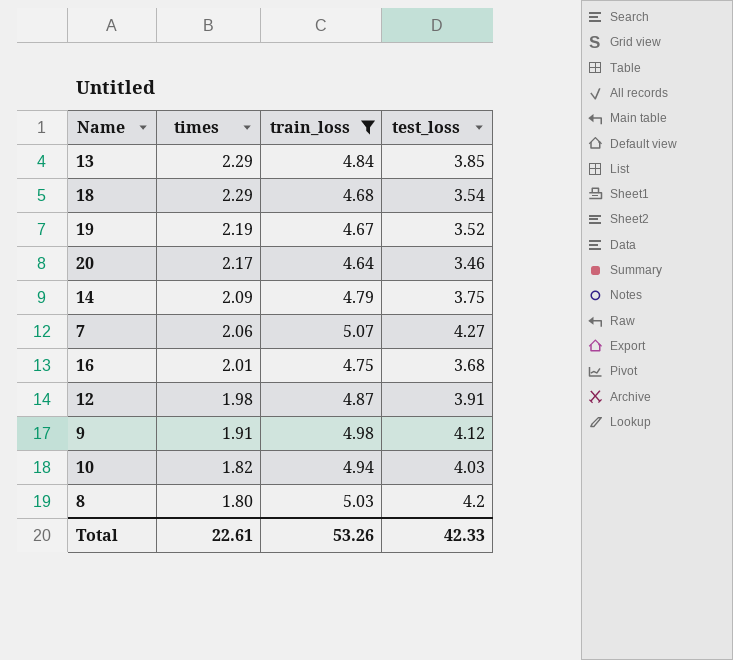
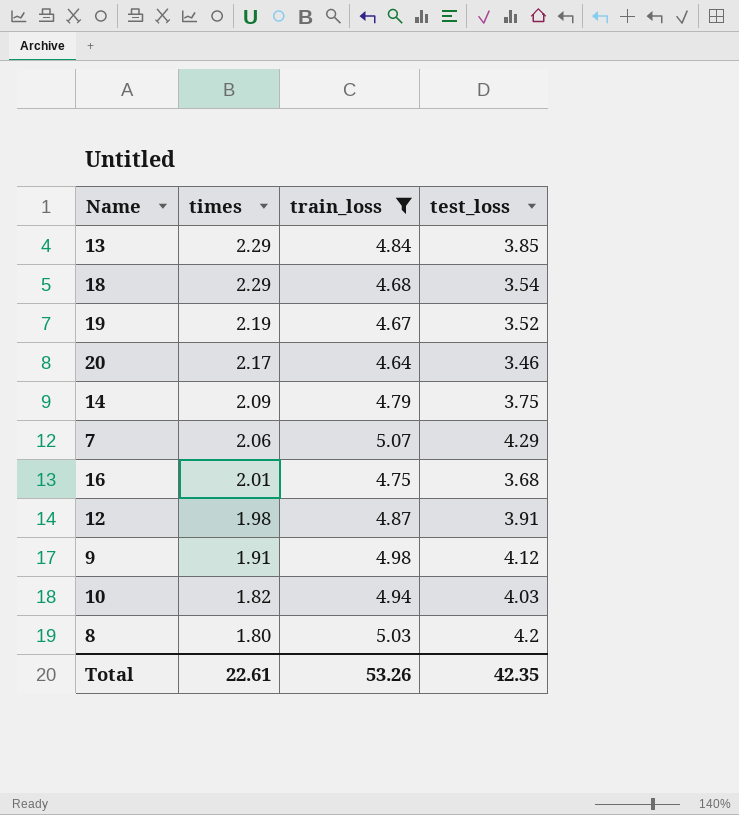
7 | test_loss: 4.27 -> 4.29
Total | test_loss: 42.33 -> 42.35

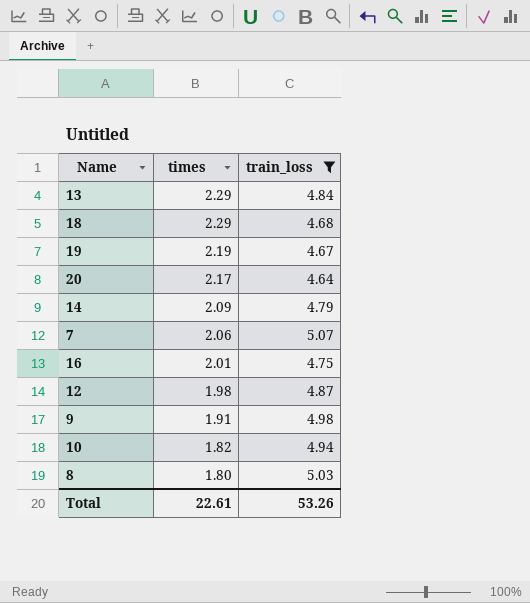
column test_loss | position: 4 -> none

